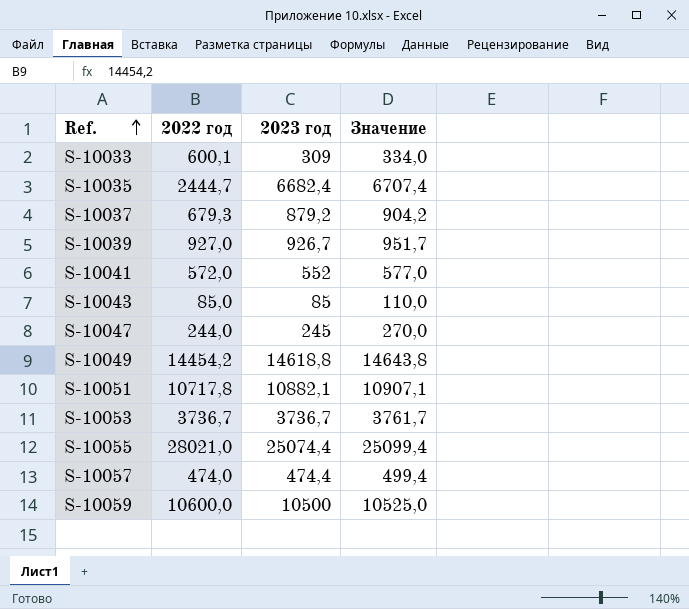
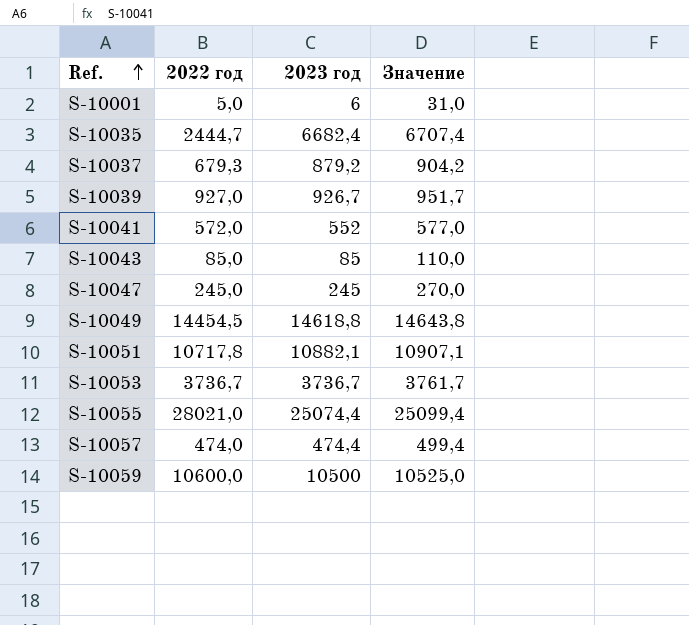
row S-10033: 600,1 | 309 | 334,0 -> none
row S-10001: none -> 5,0 | 6 | 31,0
S-10047 | 2022 год: 244,0 -> 245,0
S-10049 | 2022 год: 14454,2 -> 14454,5

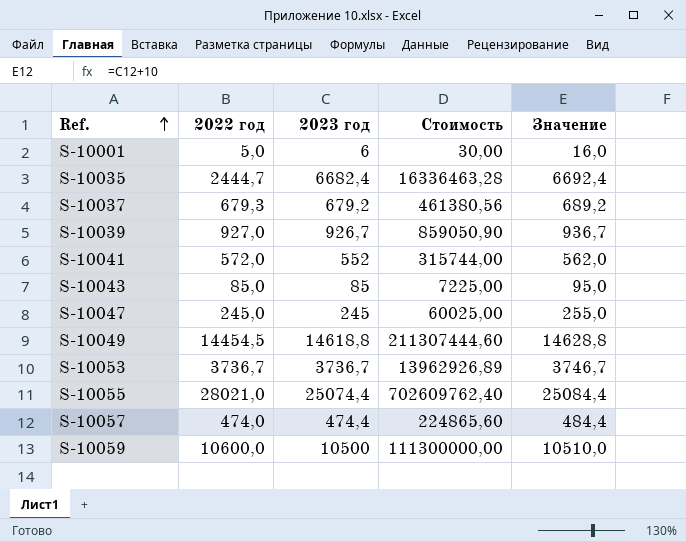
column Стоимость | formula: none -> [2022 год] * [2023 год]
column Значение | formula: [2023 год] + 25 -> [2023 год] + 10
row S-10051: 10717,8 | 10882,1 | 10907,1 -> none
S-10037 | 2023 год: 879,2 -> 679,2

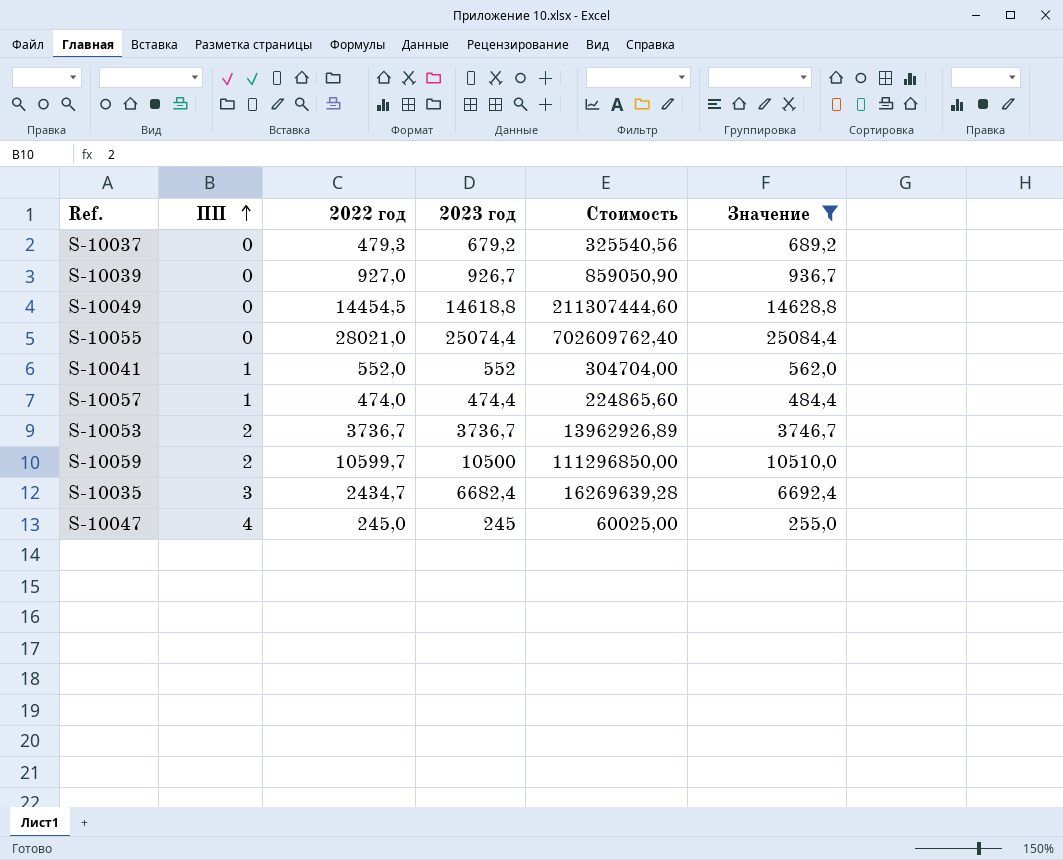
filter: none -> Значение >= 255,0
row order: Ref. ascending -> ПП ascending
column ПП | position: none -> 2
S-10037 | 2022 год: 679,3 -> 479,3
S-10037 | Стоимость: 461380,56 -> 325540,56
S-10041 | 2022 год: 572,0 -> 552,0
S-10041 | Стоимость: 315744,00 -> 304704,00
S-10059 | 2022 год: 10600,0 -> 10599,7
S-10059 | Стоимость: 111300000,00 -> 111296850,00
S-10035 | 2022 год: 2444,7 -> 2434,7
S-10035 | Стоимость: 16336463,28 -> 16269639,28

